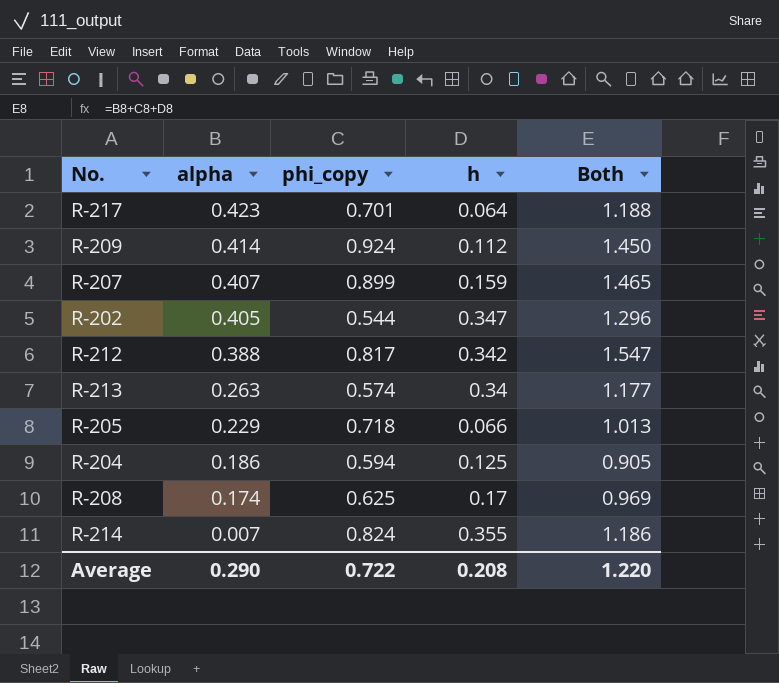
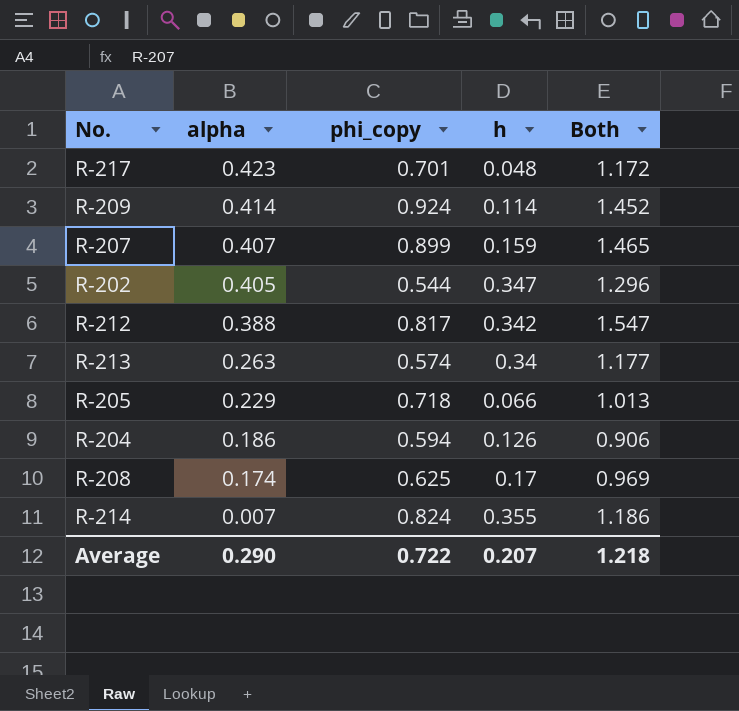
R-217 | h: 0.064 -> 0.048
R-217 | Both: 1.188 -> 1.172
R-209 | h: 0.112 -> 0.114
R-209 | Both: 1.450 -> 1.452
R-204 | h: 0.125 -> 0.126
R-204 | Both: 0.905 -> 0.906
Average | h: 0.208 -> 0.207
Average | Both: 1.220 -> 1.218

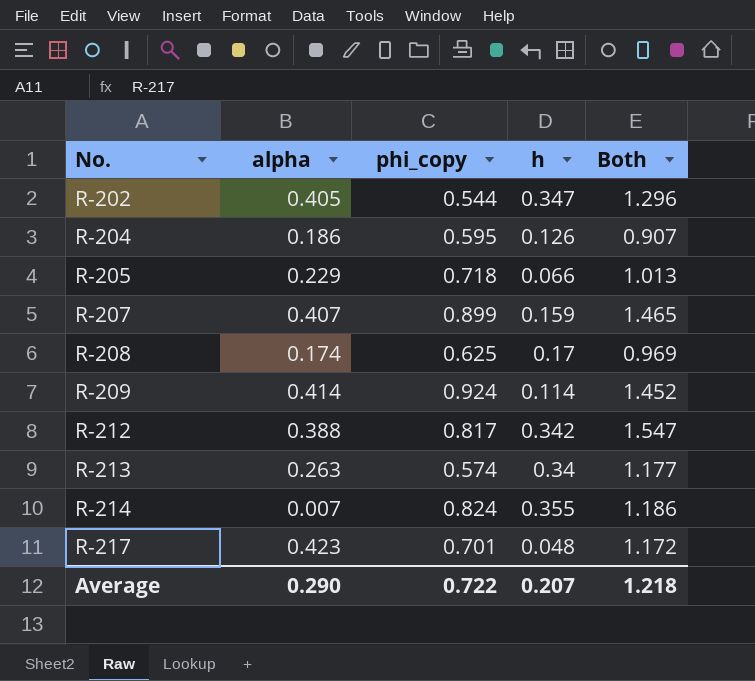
row order: alpha descending -> No. ascending
R-204 | phi_copy: 0.594 -> 0.595
R-204 | Both: 0.906 -> 0.907

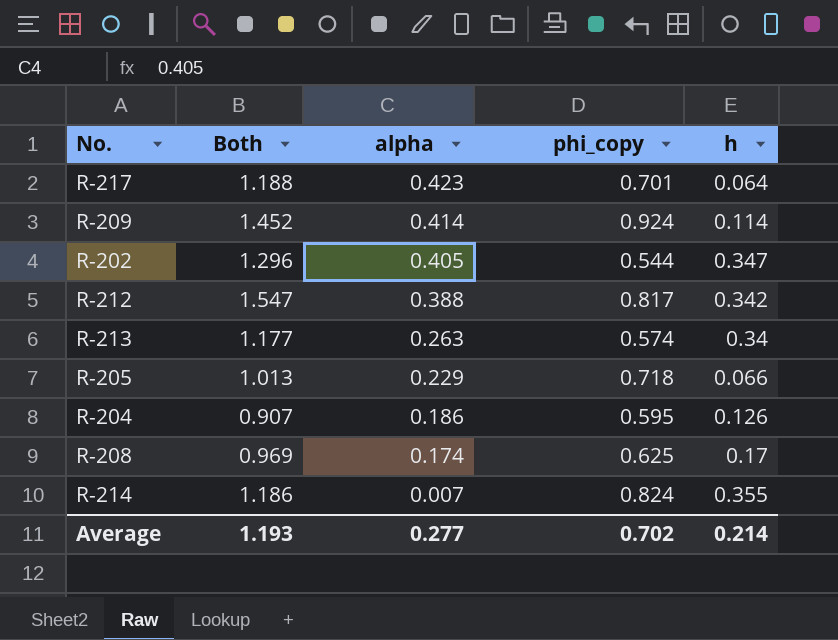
row order: No. ascending -> alpha descending
column Both | position: 5 -> 2
row R-207: 0.407 | 0.899 | 0.159 | 1.465 -> none
R-217 | Both: 1.172 -> 1.188
R-217 | h: 0.048 -> 0.064
Average | Both: 1.218 -> 1.193
Average | alpha: 0.290 -> 0.277
Average | phi_copy: 0.722 -> 0.702
Average | h: 0.207 -> 0.214

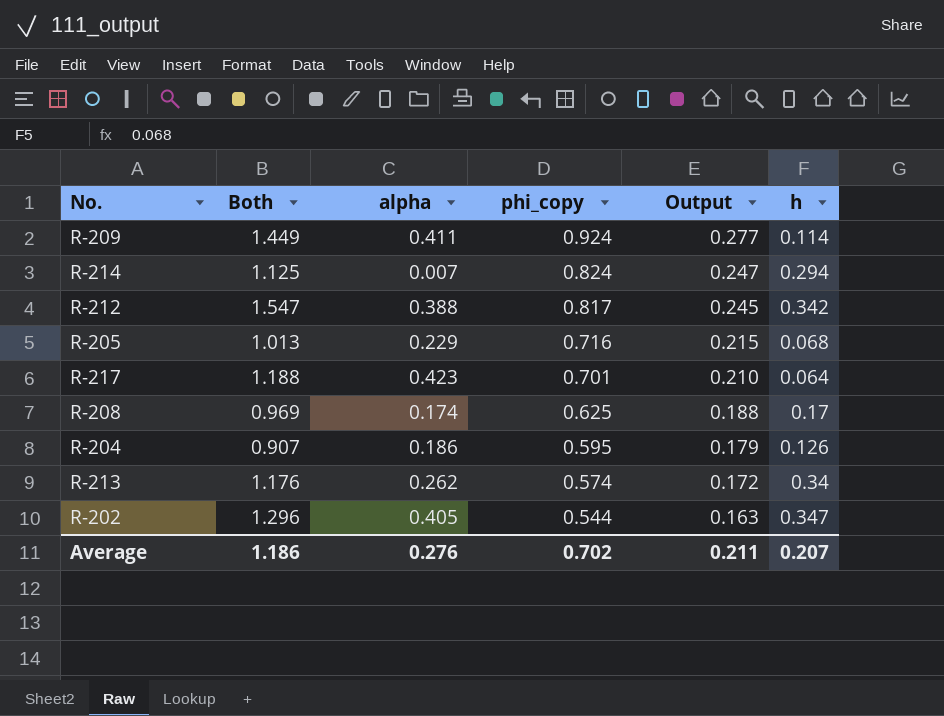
row order: alpha descending -> phi_copy descending
column Output | formula: none -> [phi_copy] * 0.3
R-209 | Both: 1.452 -> 1.449
R-209 | alpha: 0.414 -> 0.411
R-214 | Both: 1.186 -> 1.125
R-214 | h: 0.355 -> 0.294
R-205 | phi_copy: 0.718 -> 0.716
R-205 | h: 0.066 -> 0.068
R-213 | Both: 1.177 -> 1.176
R-213 | alpha: 0.263 -> 0.262
Average | Both: 1.193 -> 1.186
Average | alpha: 0.277 -> 0.276
Average | h: 0.214 -> 0.207

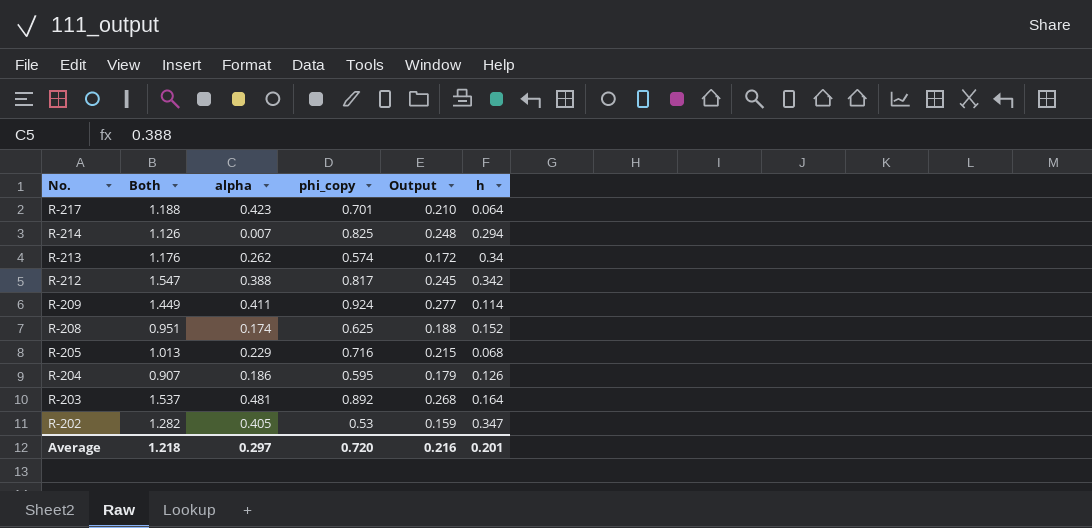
row order: phi_copy descending -> No. descending
R-214 | Both: 1.125 -> 1.126
R-214 | phi_copy: 0.824 -> 0.825
R-214 | Output: 0.247 -> 0.248
R-208 | Both: 0.969 -> 0.951
R-208 | h: 0.17 -> 0.152
row R-203: none -> 1.537 | 0.481 | 0.892 | 0.268 | 0.164
R-202 | Both: 1.296 -> 1.282
R-202 | phi_copy: 0.544 -> 0.53
R-202 | Output: 0.163 -> 0.159
Average | Both: 1.186 -> 1.218
Average | alpha: 0.276 -> 0.297
Average | phi_copy: 0.702 -> 0.720
Average | Output: 0.211 -> 0.216
Average | h: 0.207 -> 0.201

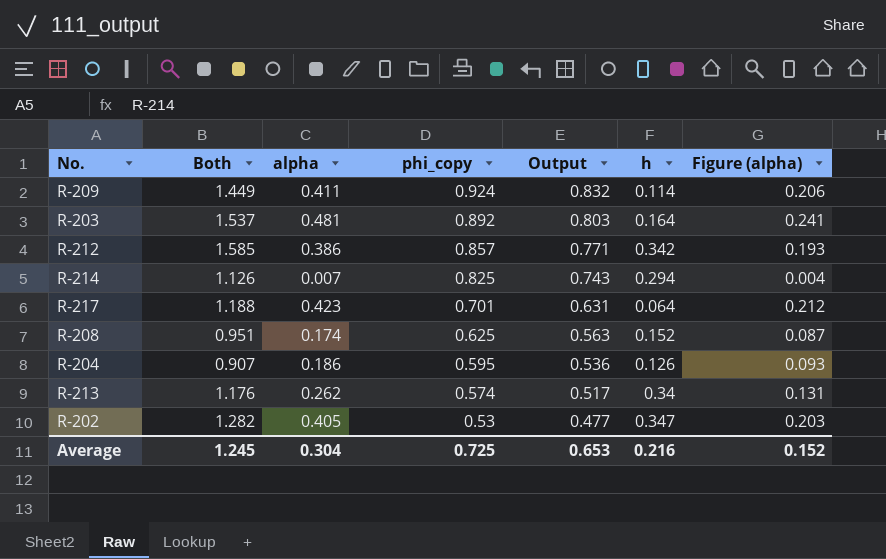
row order: No. descending -> phi_copy descending
column Output | formula: [phi_copy] * 0.3 -> [phi_copy] * 0.9
column Figure (alpha) | formula: none -> [alpha] * 0.5
row R-205: 1.013 | 0.229 | 0.716 | 0.215 | 0.068 -> none
R-212 | Both: 1.547 -> 1.585
R-212 | alpha: 0.388 -> 0.386
R-212 | phi_copy: 0.817 -> 0.857
Average | Both: 1.218 -> 1.245
Average | alpha: 0.297 -> 0.304
Average | phi_copy: 0.720 -> 0.725
Average | Output: 0.216 -> 0.653
Average | h: 0.201 -> 0.216

